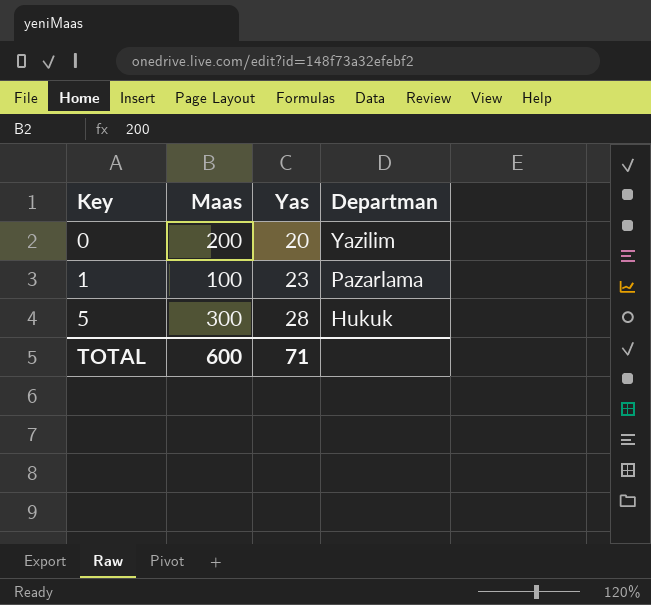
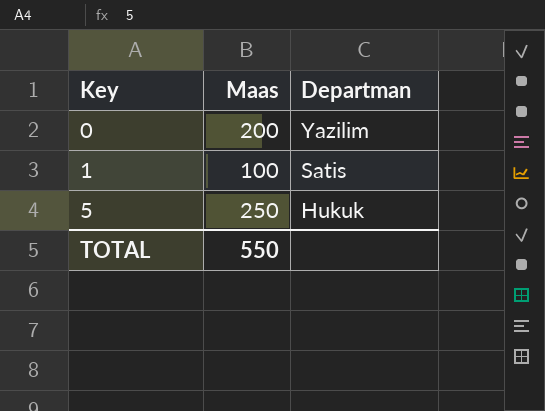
column Yas | position: 3 -> none
1 | Departman: Pazarlama -> Satis
5 | Maas: 300 -> 250
TOTAL | Maas: 600 -> 550

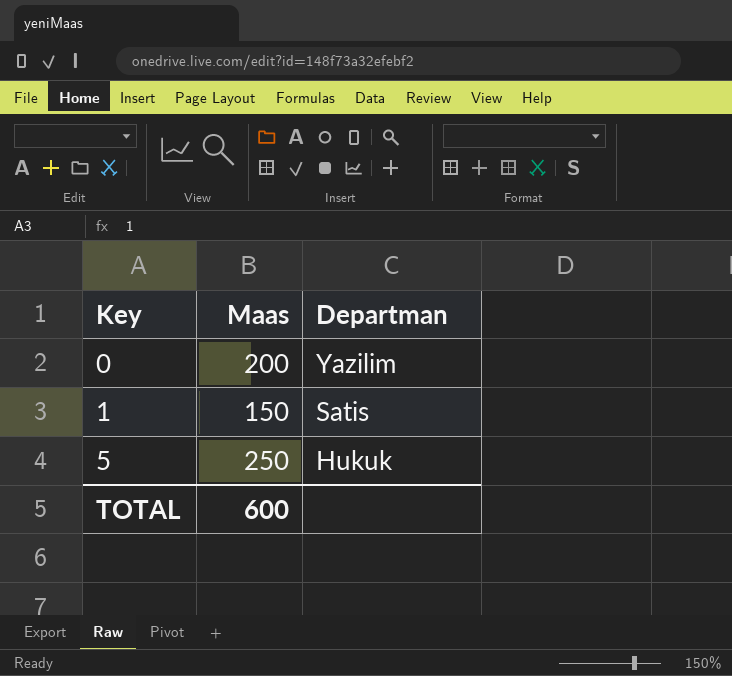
1 | Maas: 100 -> 150
TOTAL | Maas: 550 -> 600

